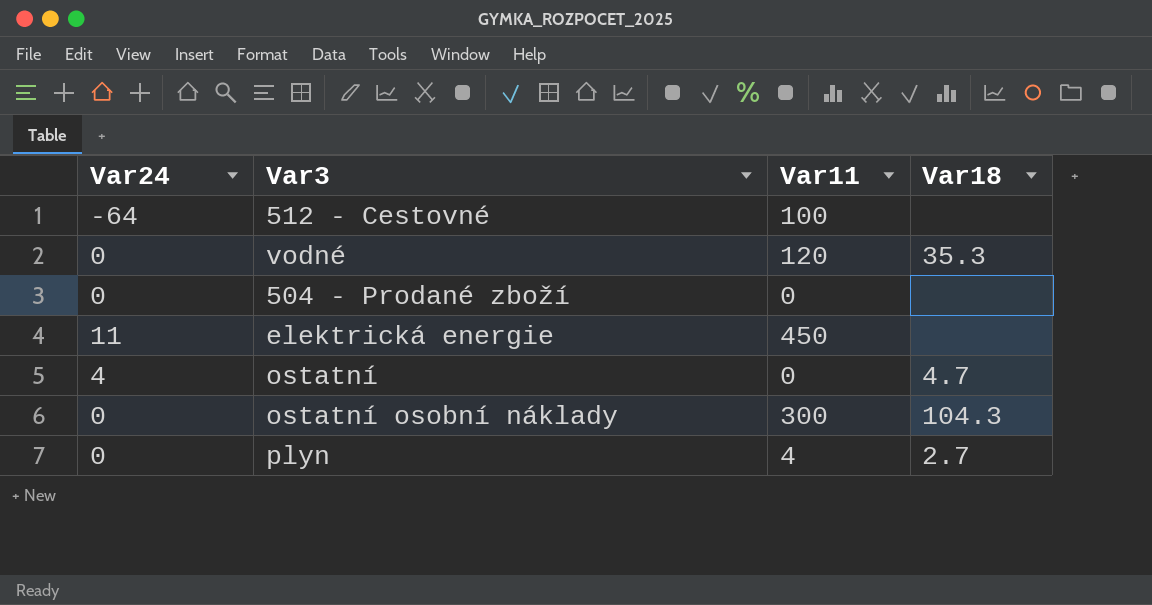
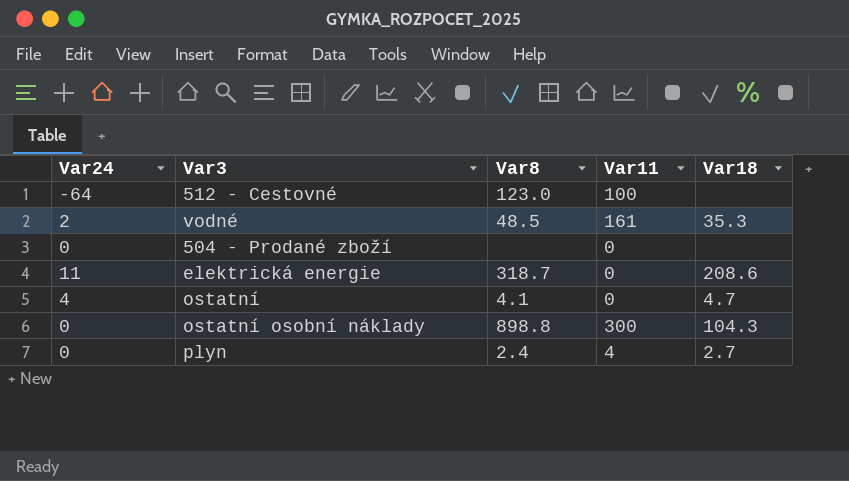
column Var8 | position: none -> 3
vodné | Var24: 0 -> 2
vodné | Var11: 120 -> 161
elektrická energie | Var11: 450 -> 0
elektrická energie | Var18: none -> 208.6

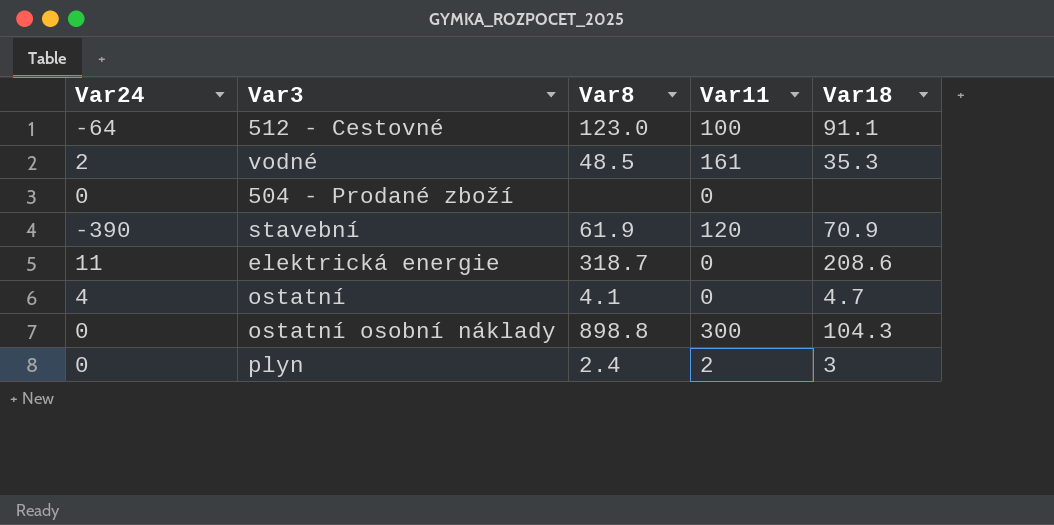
512 - Cestovné | Var18: none -> 91.1
row stavební: none -> -390 | 61.9 | 120 | 70.9
plyn | Var11: 4 -> 2
plyn | Var18: 2.7 -> 3

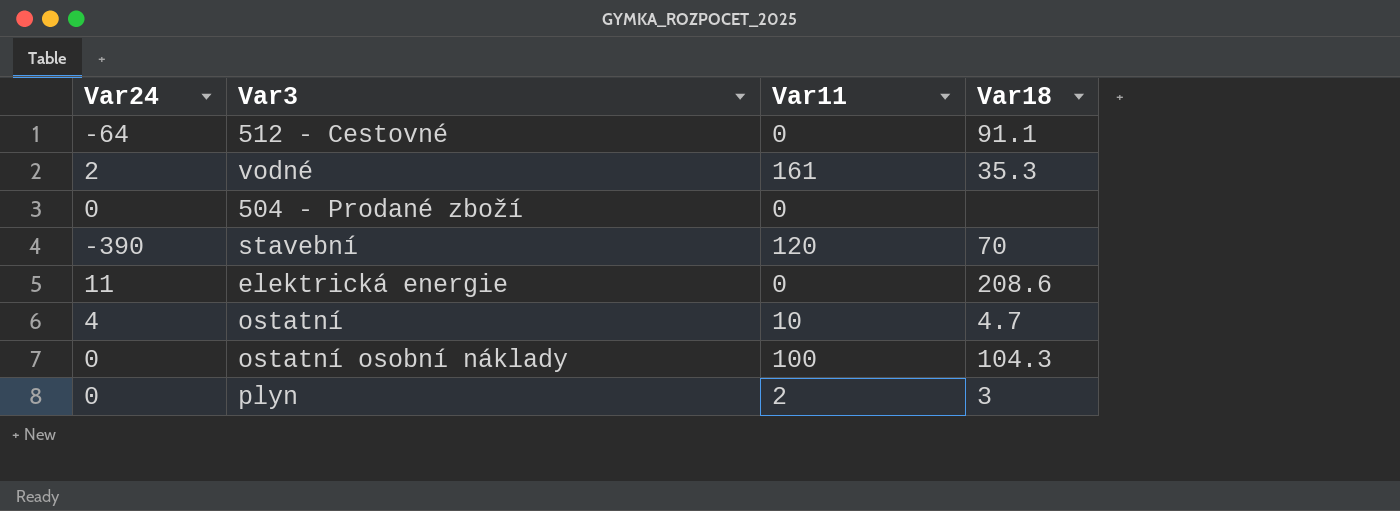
column Var8 | position: 3 -> none
512 - Cestovné | Var11: 100 -> 0
stavební | Var18: 70.9 -> 70
ostatní | Var11: 0 -> 10
ostatní osobní náklady | Var11: 300 -> 100

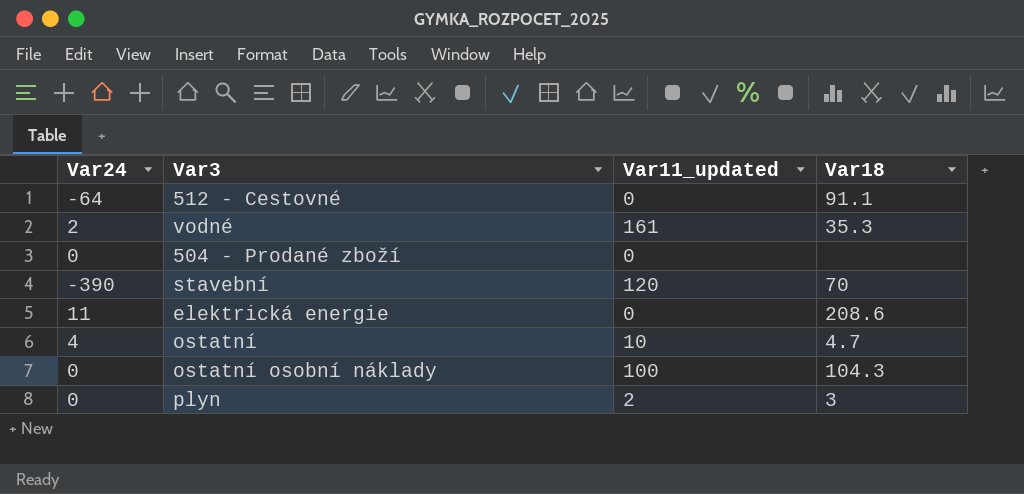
column name: Var11 -> Var11_updated

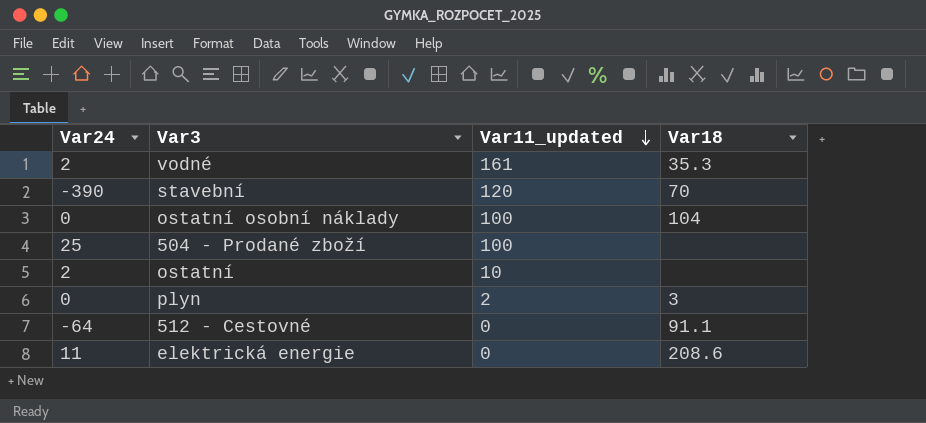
row order: none -> Var11_updated descending
ostatní osobní náklady | Var18: 104.3 -> 104
504 - Prodané zboží | Var24: 0 -> 25
504 - Prodané zboží | Var11_updated: 0 -> 100
ostatní | Var24: 4 -> 2
ostatní | Var18: 4.7 -> none

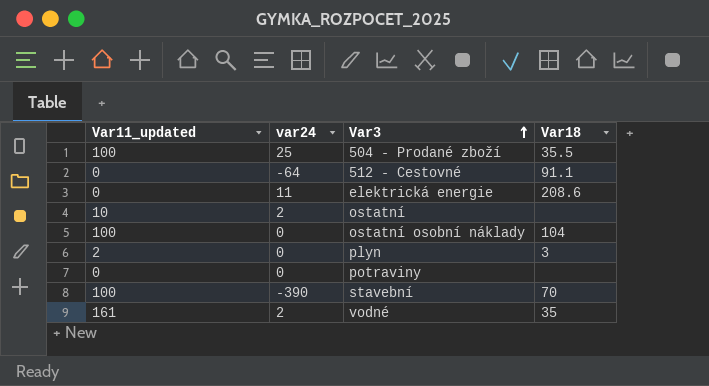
row order: Var11_updated descending -> Var3 ascending
column Var11_updated | position: 3 -> 1
column name: Var24 -> var24
504 - Prodané zboží | Var18: none -> 35.5
row potraviny: none -> 0 | 0 | none
stavební | Var11_updated: 120 -> 100
vodné | Var18: 35.3 -> 35

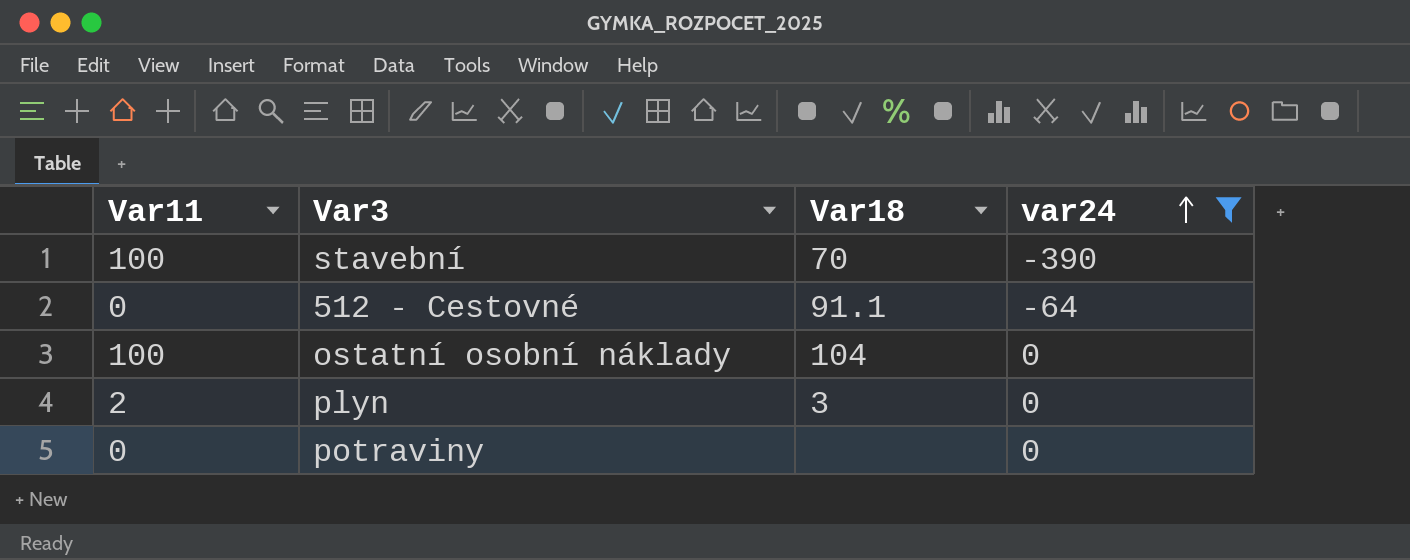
filter: none -> var24 <= 0
row order: Var3 ascending -> var24 ascending
column name: Var11_updated -> Var11
column var24 | position: 2 -> 4

